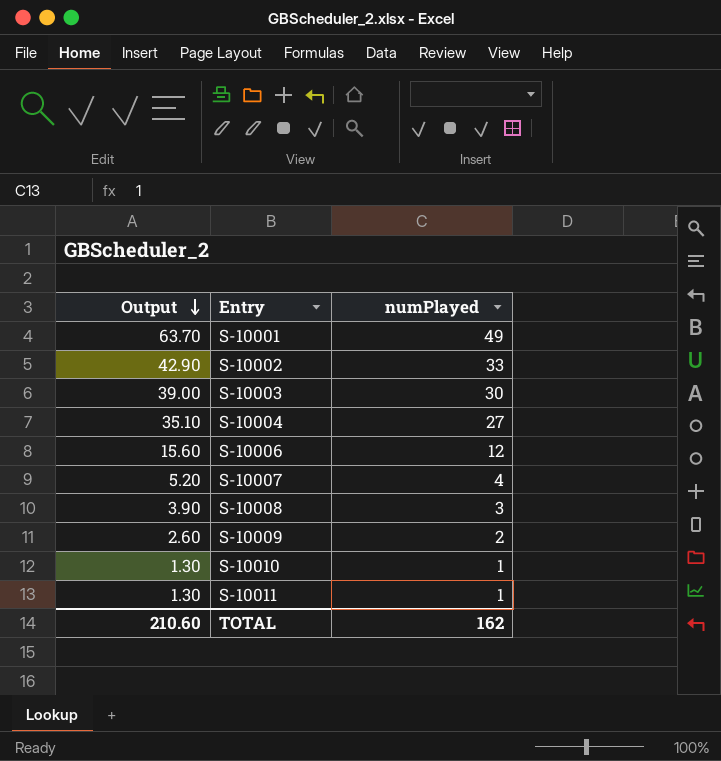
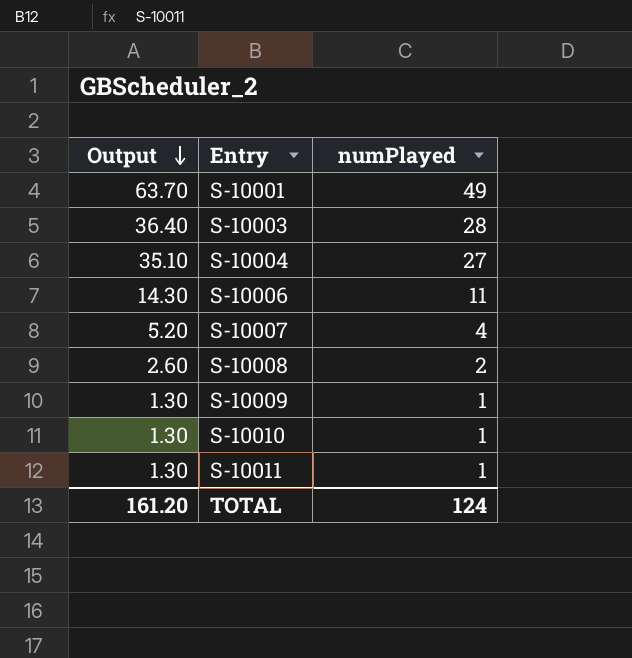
row S-10002: 42.90 | 33 -> none
S-10003 | Output: 39.00 -> 36.40
S-10003 | numPlayed: 30 -> 28
S-10006 | Output: 15.60 -> 14.30
S-10006 | numPlayed: 12 -> 11
S-10008 | Output: 3.90 -> 2.60
S-10008 | numPlayed: 3 -> 2
S-10009 | Output: 2.60 -> 1.30
S-10009 | numPlayed: 2 -> 1
TOTAL | Output: 210.60 -> 161.20
TOTAL | numPlayed: 162 -> 124

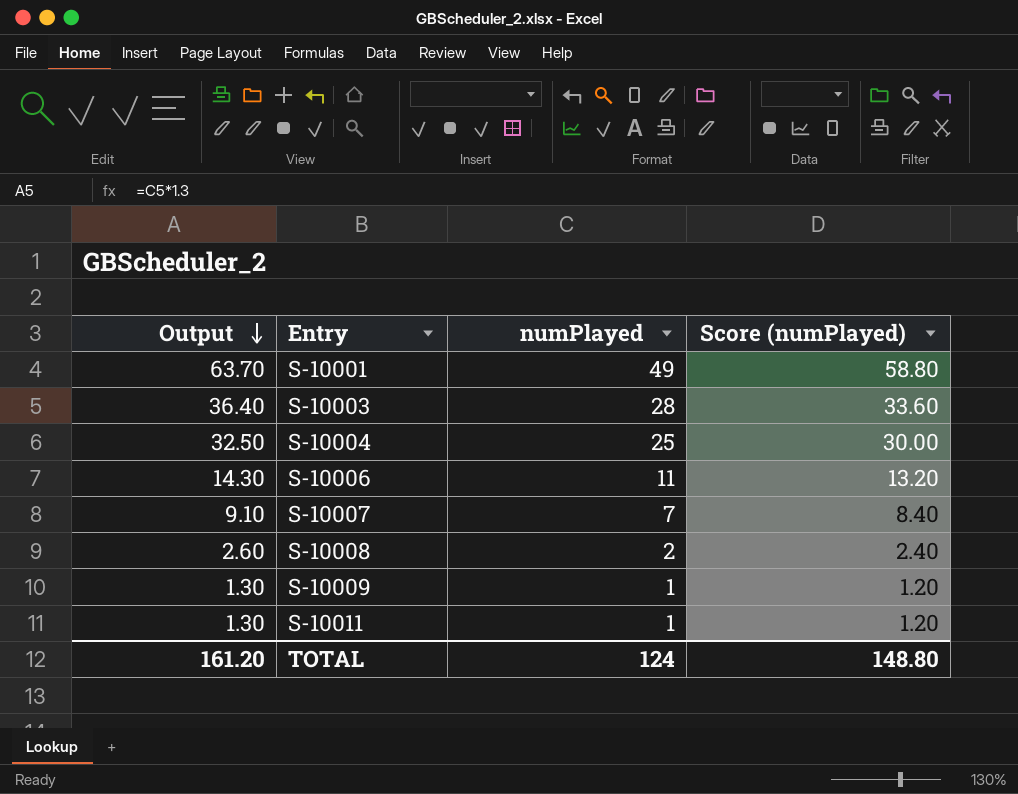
column Score (numPlayed) | formula: none -> [numPlayed] * 1.2
row S-10010: 1.30 | 1 -> none
S-10004 | Output: 35.10 -> 32.50
S-10004 | numPlayed: 27 -> 25
S-10007 | Output: 5.20 -> 9.10
S-10007 | numPlayed: 4 -> 7

